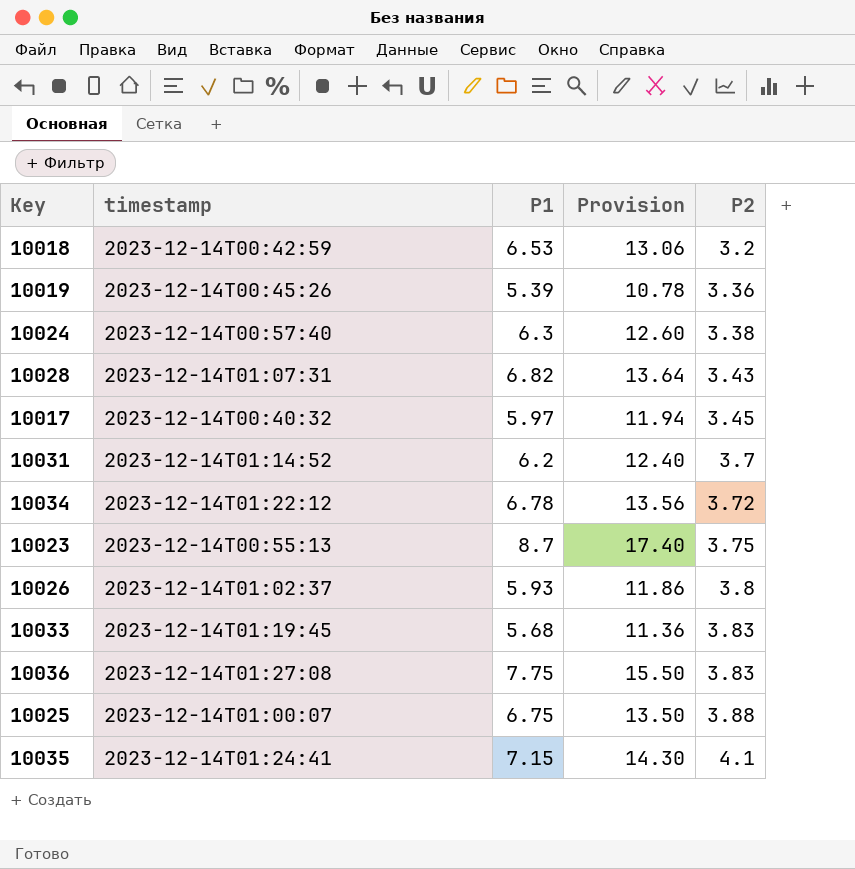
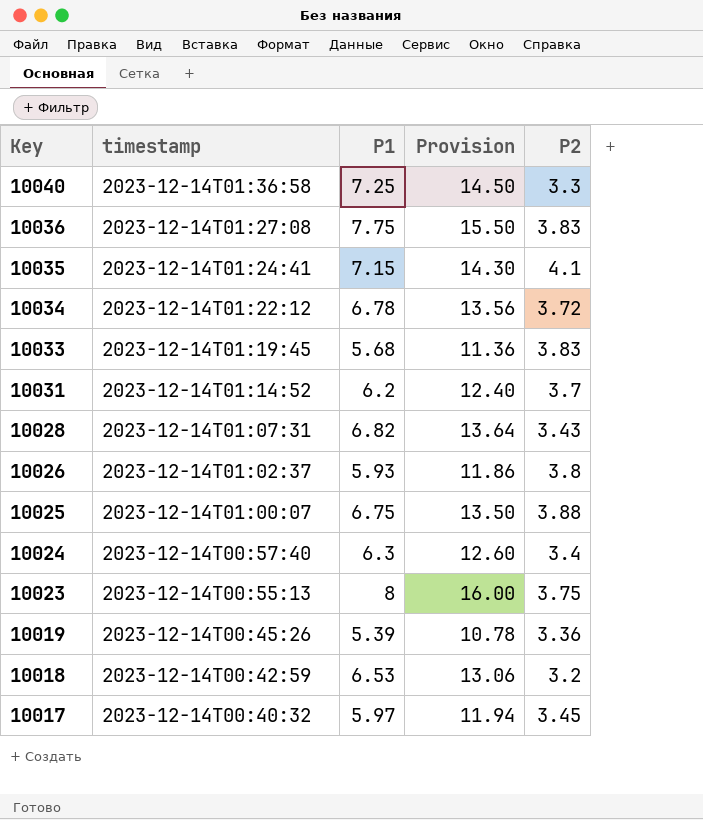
row order: P2 ascending -> Key descending
row 10040: none -> 2023-12-14T01:36:58 | 7.25 | 14.50 | 3.3
10024 | P2: 3.38 -> 3.4
10023 | P1: 8.7 -> 8
10023 | Provision: 17.40 -> 16.00

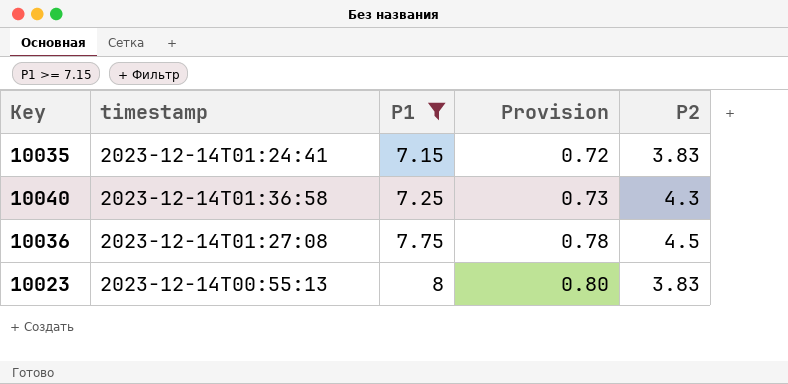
filter: none -> P1 >= 7.15
row order: Key descending -> P1 ascending
column Provision | formula: [P1] * 2 -> [P1] * 0.1
10035 | P2: 4.1 -> 3.83
10040 | P2: 3.3 -> 4.3
10036 | P2: 3.83 -> 4.5
10023 | P2: 3.75 -> 3.83

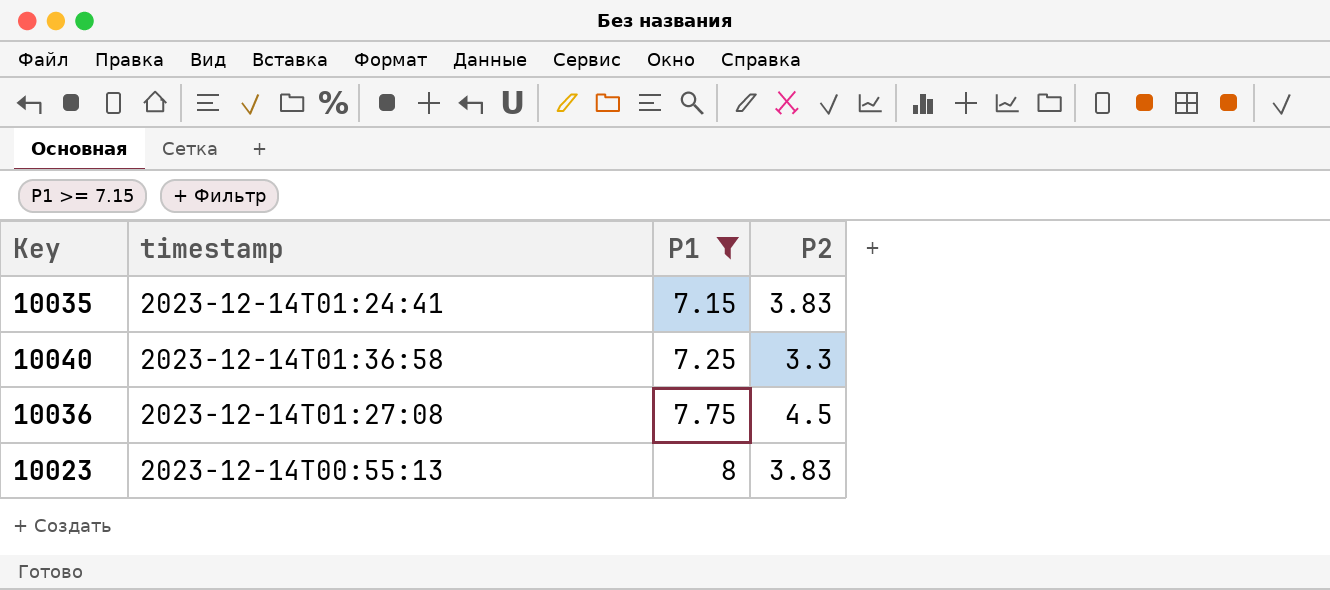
column Provision | formula: [P1] * 0.1 -> none
10040 | P2: 4.3 -> 3.3

